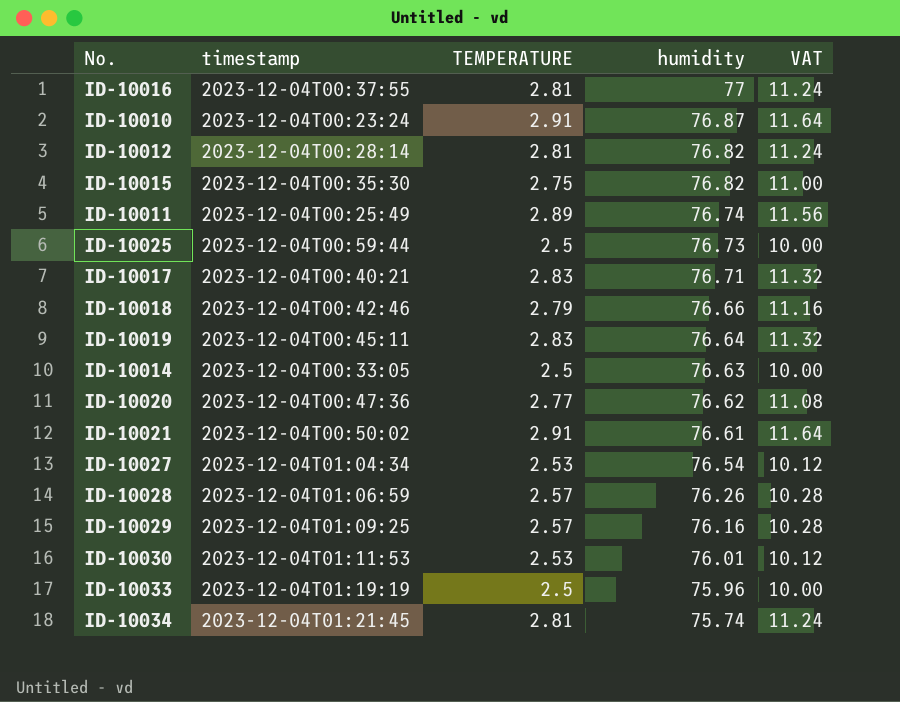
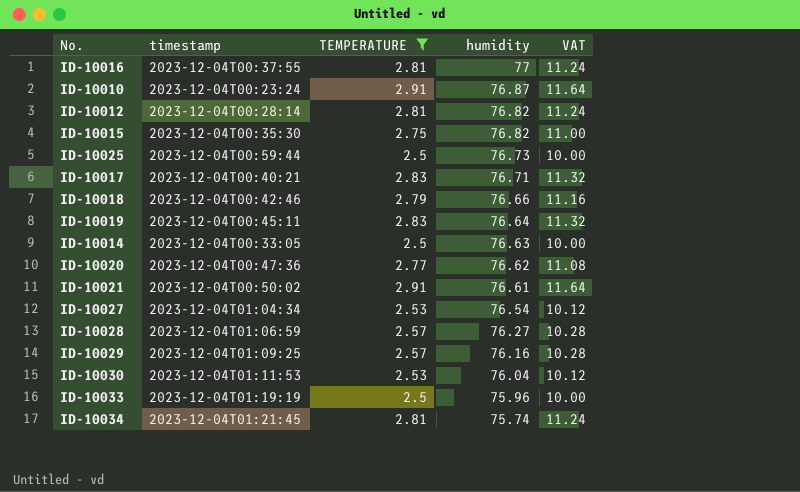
filter: none -> TEMPERATURE != 2.89
ID-10028 | humidity: 76.26 -> 76.27
ID-10030 | humidity: 76.01 -> 76.04

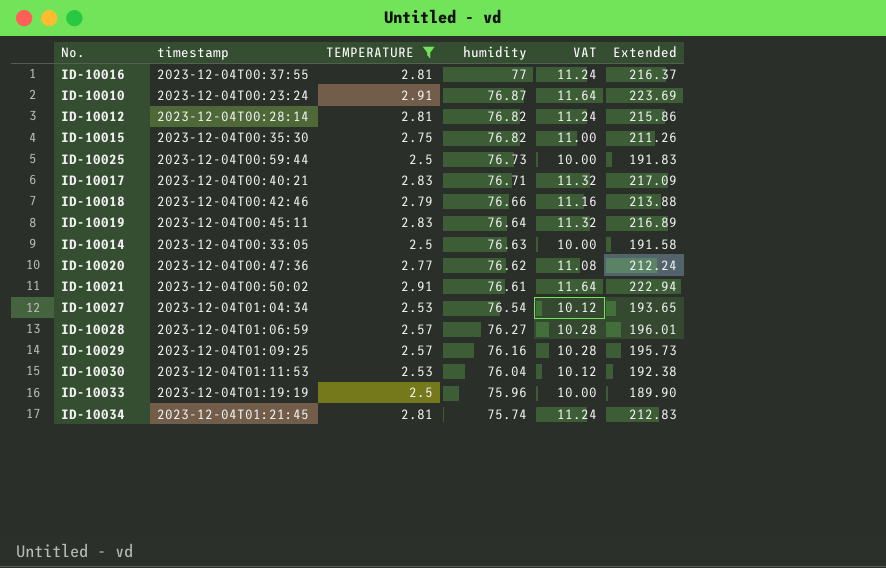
column Extended | formula: none -> [TEMPERATURE] * [humidity]

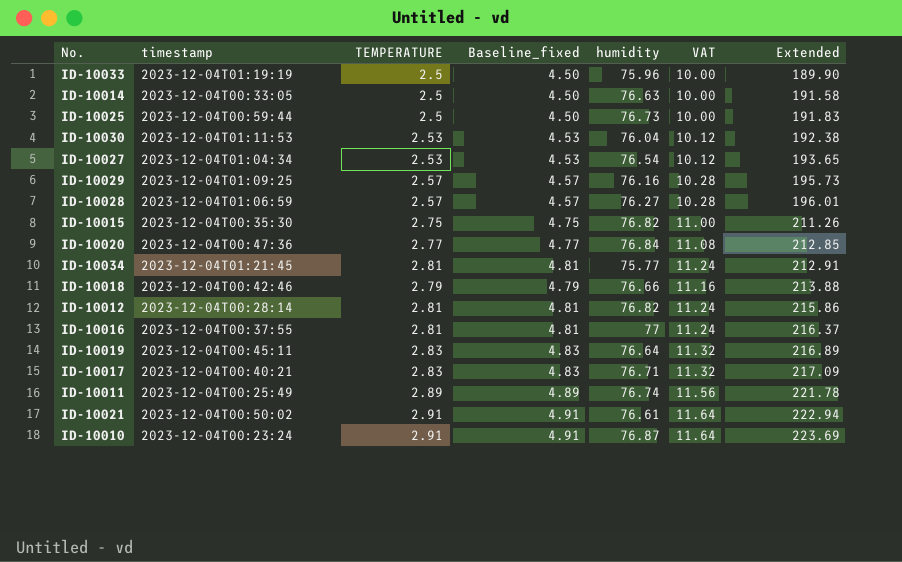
filter: TEMPERATURE != 2.89 -> none
row order: humidity descending -> Extended ascending
column Baseline_fixed | formula: none -> [TEMPERATURE] + 2
ID-10020 | humidity: 76.62 -> 76.84
ID-10020 | Extended: 212.24 -> 212.85
ID-10034 | humidity: 75.74 -> 75.77
ID-10034 | Extended: 212.83 -> 212.91

